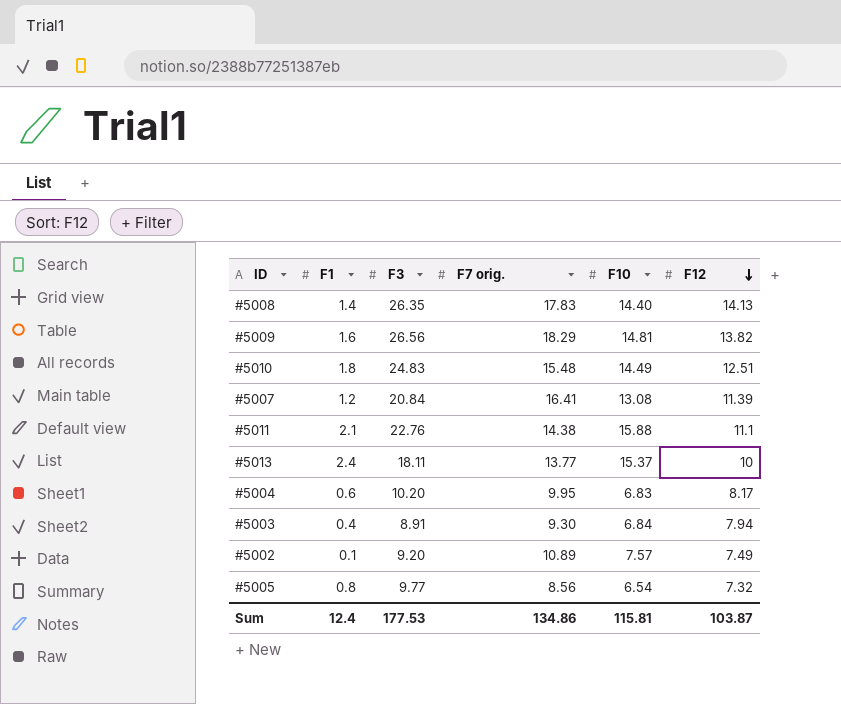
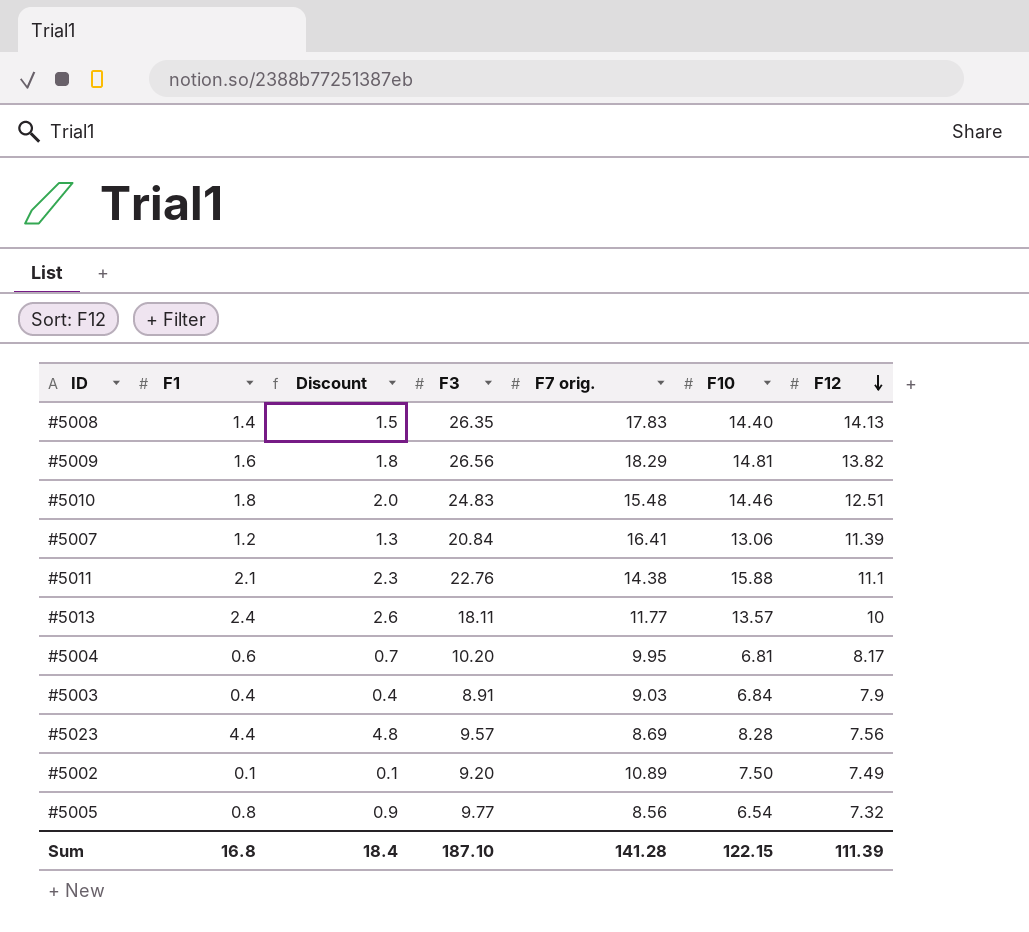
column Discount | formula: none -> [F1] * 1.1
#5010 | F10: 14.49 -> 14.46
#5007 | F10: 13.08 -> 13.06
#5013 | F7 orig.: 13.77 -> 11.77
#5013 | F10: 15.37 -> 13.57
#5004 | F10: 6.83 -> 6.81
#5003 | F7 orig.: 9.30 -> 9.03
#5003 | F12: 7.94 -> 7.9
row #5023: none -> 4.4 | 4.8 | 9.57 | 8.69 | 8.28 | 7.56
#5002 | F10: 7.57 -> 7.50
Sum | F1: 12.4 -> 16.8
Sum | F3: 177.53 -> 187.10
Sum | F7 orig.: 134.86 -> 141.28
Sum | F10: 115.81 -> 122.15
Sum | F12: 103.87 -> 111.39

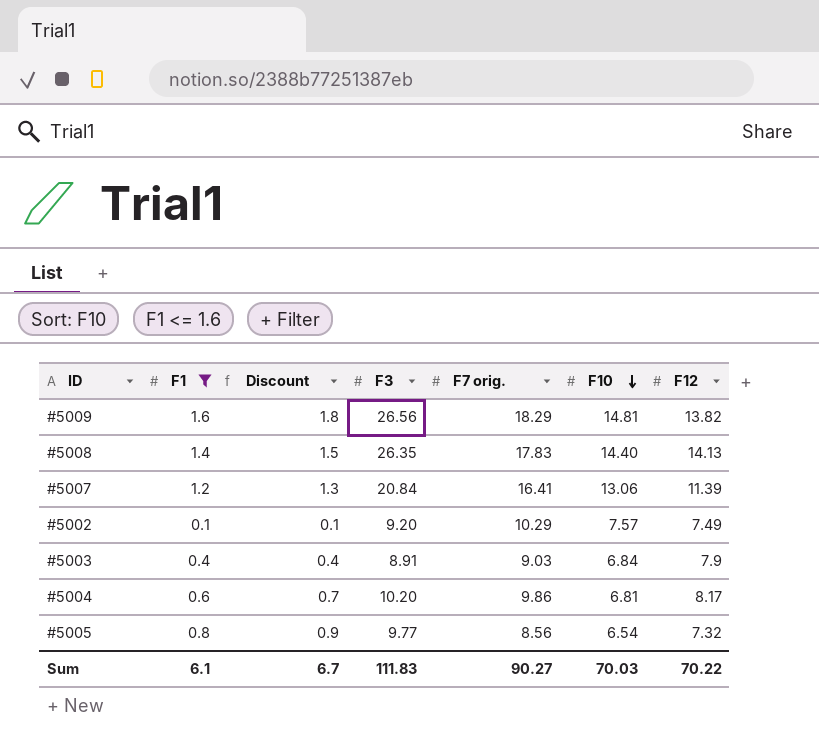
filter: none -> F1 <= 1.6
row order: F12 descending -> F10 descending
#5002 | F7 orig.: 10.89 -> 10.29
#5002 | F10: 7.50 -> 7.57
#5004 | F7 orig.: 9.95 -> 9.86
Sum | F1: 16.8 -> 6.1
Sum | Discount: 18.4 -> 6.7
Sum | F3: 187.10 -> 111.83
Sum | F7 orig.: 141.28 -> 90.27
Sum | F10: 122.15 -> 70.03
Sum | F12: 111.39 -> 70.22

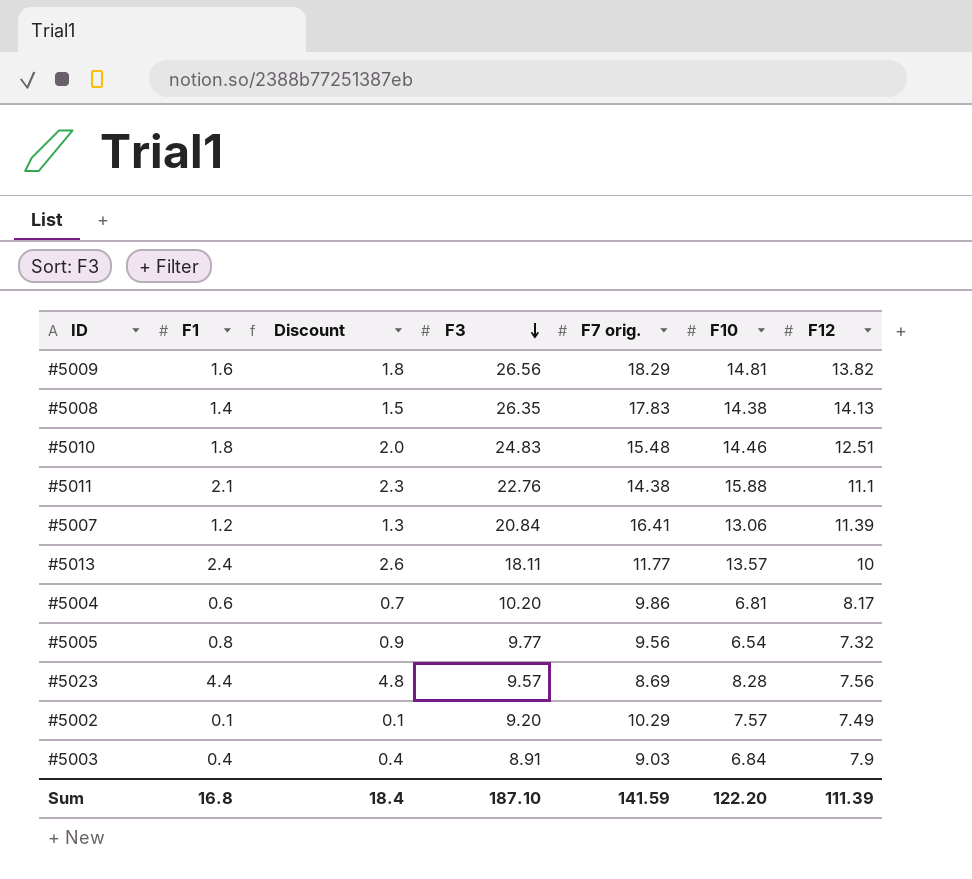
filter: F1 <= 1.6 -> none
row order: F10 descending -> F3 descending
#5008 | F10: 14.40 -> 14.38
#5005 | F7 orig.: 8.56 -> 9.56
Sum | F1: 6.1 -> 16.8
Sum | Discount: 6.7 -> 18.4
Sum | F3: 111.83 -> 187.10
Sum | F7 orig.: 90.27 -> 141.59
Sum | F10: 70.03 -> 122.20
Sum | F12: 70.22 -> 111.39

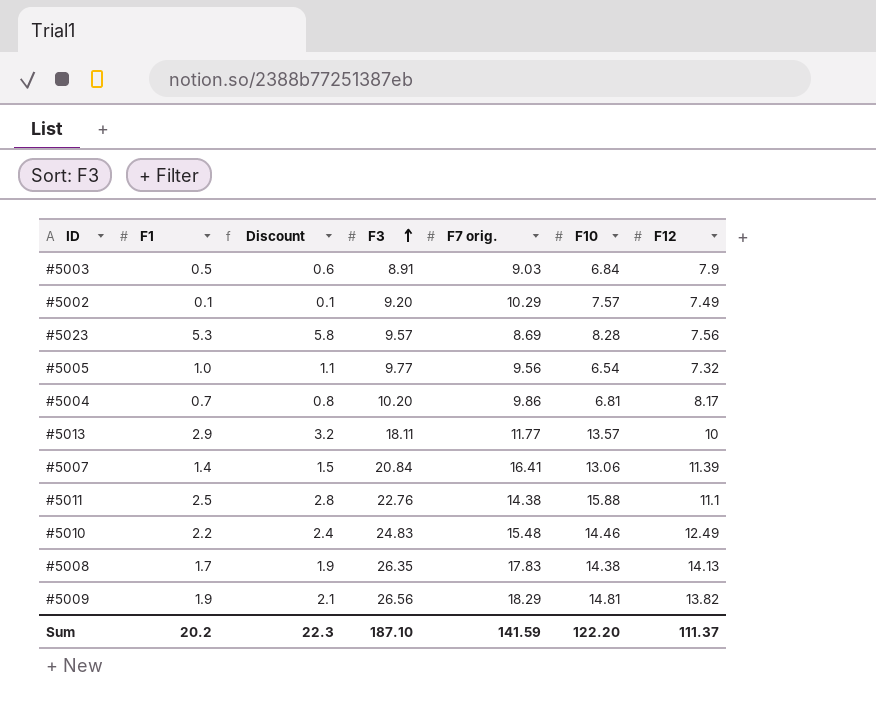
row order: F3 descending -> F3 ascending
#5003 | F1: 0.4 -> 0.5
#5003 | Discount: 0.4 -> 0.6
#5023 | F1: 4.4 -> 5.3
#5023 | Discount: 4.8 -> 5.8
#5005 | F1: 0.8 -> 1.0
#5005 | Discount: 0.9 -> 1.1
#5004 | F1: 0.6 -> 0.7
#5004 | Discount: 0.7 -> 0.8
#5013 | F1: 2.4 -> 2.9
#5013 | Discount: 2.6 -> 3.2
#5007 | F1: 1.2 -> 1.4
#5007 | Discount: 1.3 -> 1.5
#5011 | F1: 2.1 -> 2.5
#5011 | Discount: 2.3 -> 2.8
#5010 | F1: 1.8 -> 2.2
#5010 | Discount: 2.0 -> 2.4
#5010 | F12: 12.51 -> 12.49
#5008 | F1: 1.4 -> 1.7
#5008 | Discount: 1.5 -> 1.9
#5009 | F1: 1.6 -> 1.9
#5009 | Discount: 1.8 -> 2.1
Sum | F1: 16.8 -> 20.2
Sum | Discount: 18.4 -> 22.3
Sum | F12: 111.39 -> 111.37

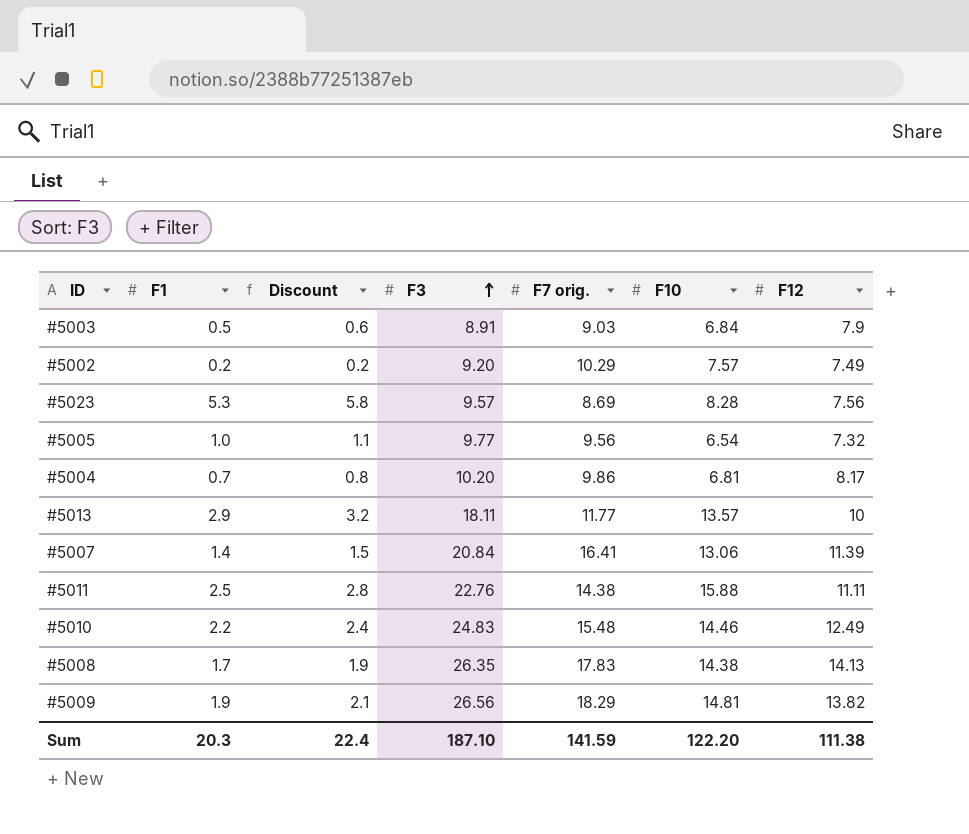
#5002 | F1: 0.1 -> 0.2
#5002 | Discount: 0.1 -> 0.2
#5011 | F12: 11.1 -> 11.11
Sum | F1: 20.2 -> 20.3
Sum | Discount: 22.3 -> 22.4
Sum | F12: 111.37 -> 111.38

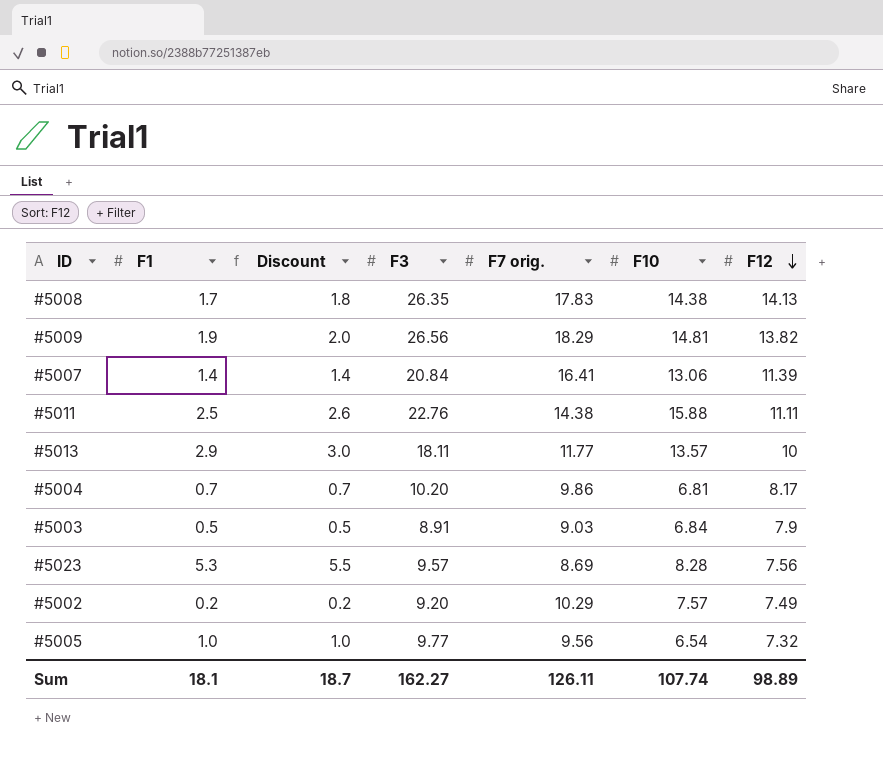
row order: F3 ascending -> F12 descending
column Discount | formula: [F1] * 1.1 -> [F1] * 1.03
row #5010: 2.2 | 2.4 | 24.83 | 15.48 | 14.46 | 12.49 -> none
Sum | F1: 20.3 -> 18.1
Sum | Discount: 22.4 -> 18.7
Sum | F3: 187.10 -> 162.27
Sum | F7 orig.: 141.59 -> 126.11
Sum | F10: 122.20 -> 107.74
Sum | F12: 111.38 -> 98.89

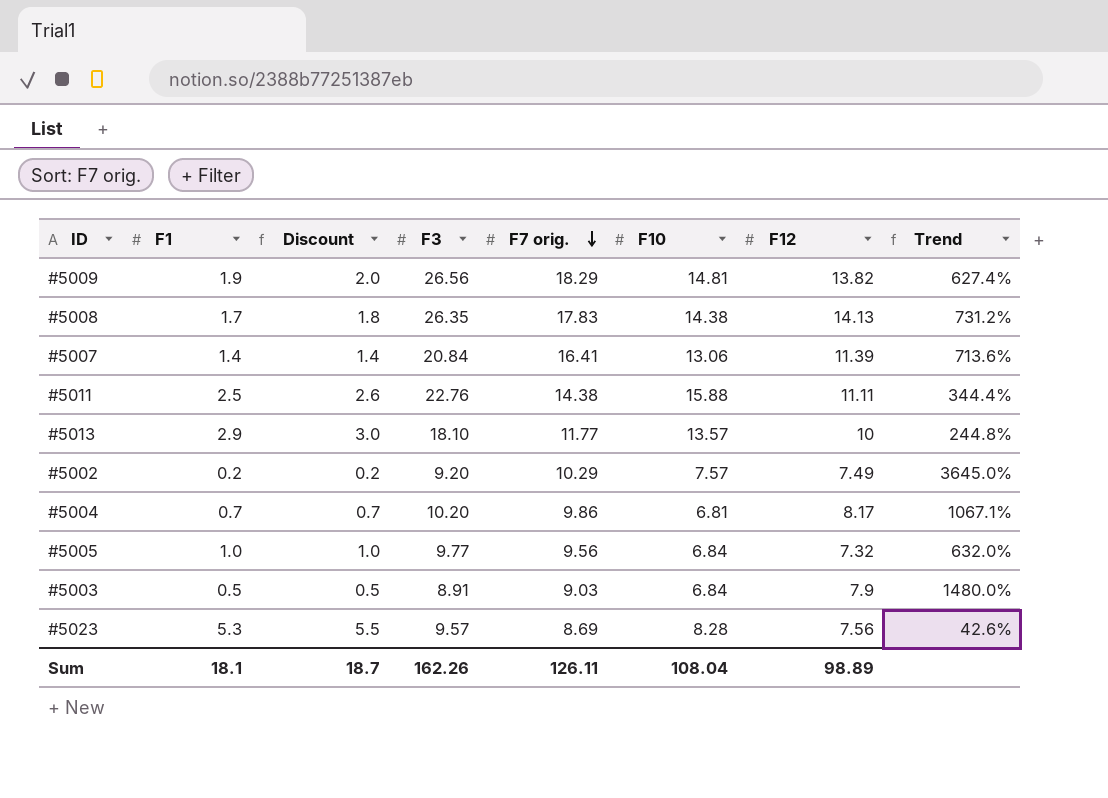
row order: F12 descending -> F7 orig. descending
column Trend | formula: none -> ([F12] - [F1]) / [F1]
#5013 | F3: 18.11 -> 18.10
#5005 | F10: 6.54 -> 6.84
Sum | F3: 162.27 -> 162.26
Sum | F10: 107.74 -> 108.04

